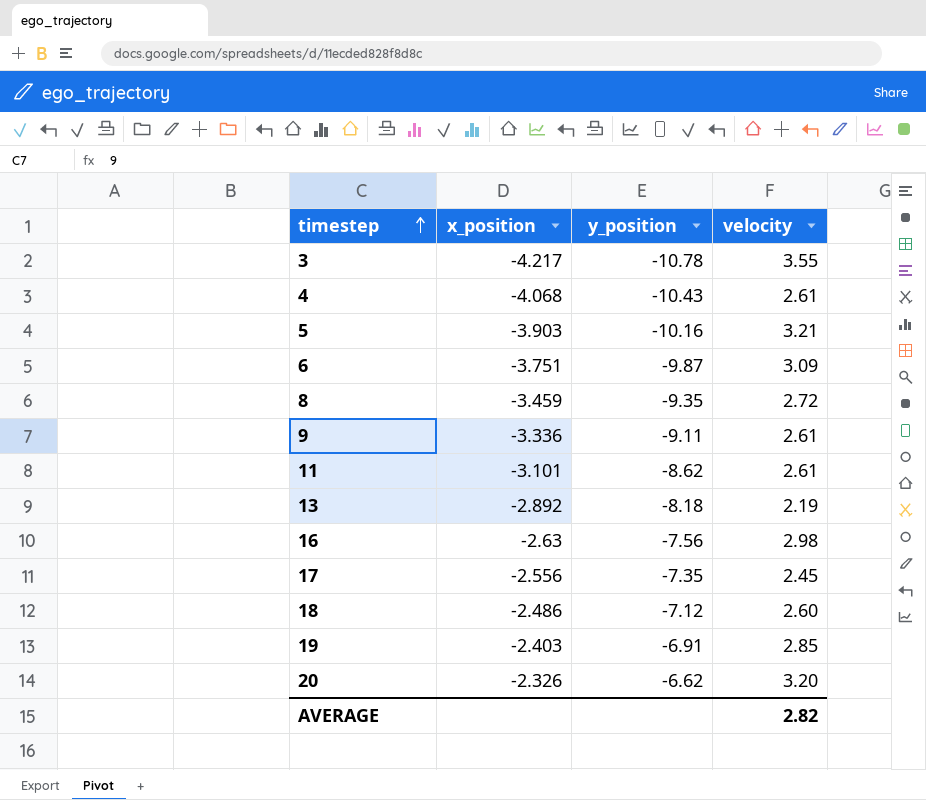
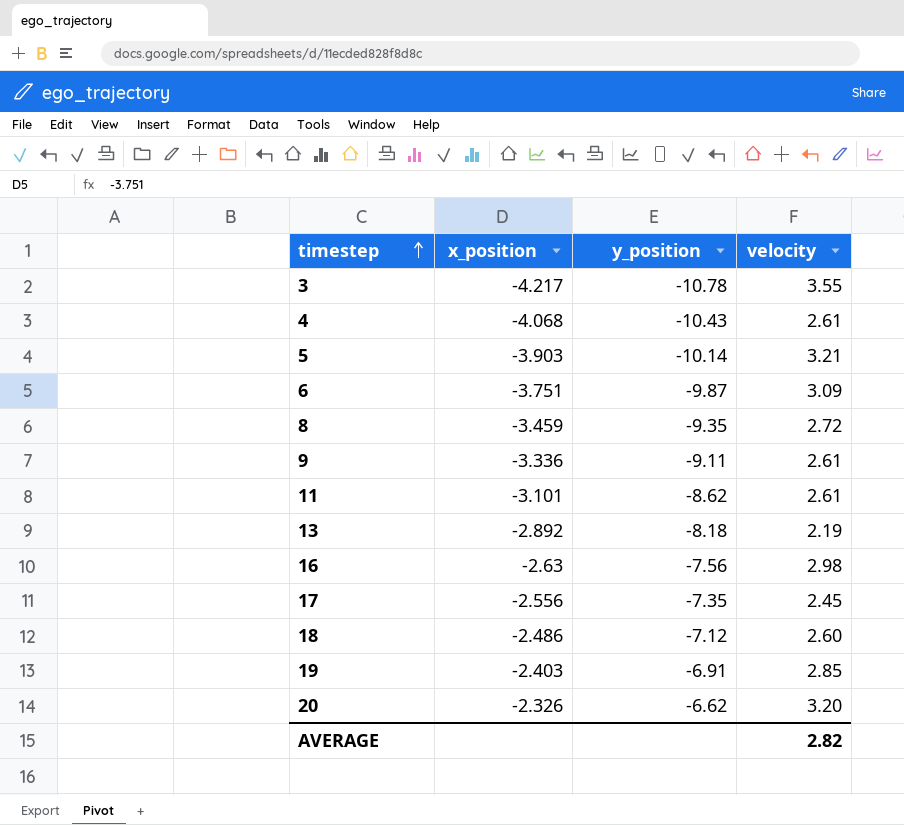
5 | y_position: -10.16 -> -10.14

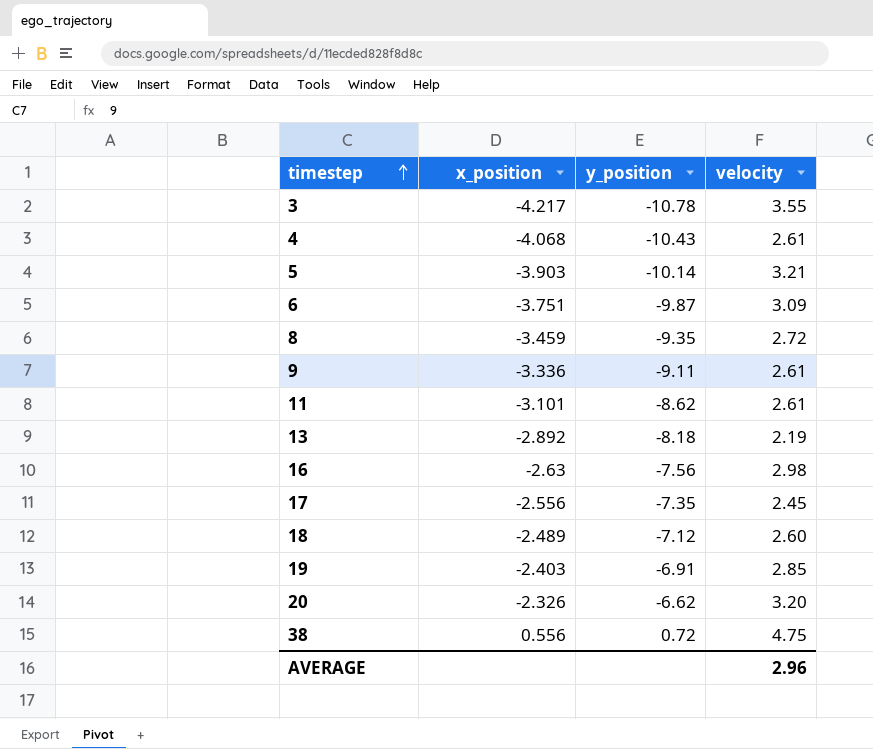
18 | x_position: -2.486 -> -2.489
row 38: none -> 0.556 | 0.72 | 4.75
AVERAGE | velocity: 2.82 -> 2.96

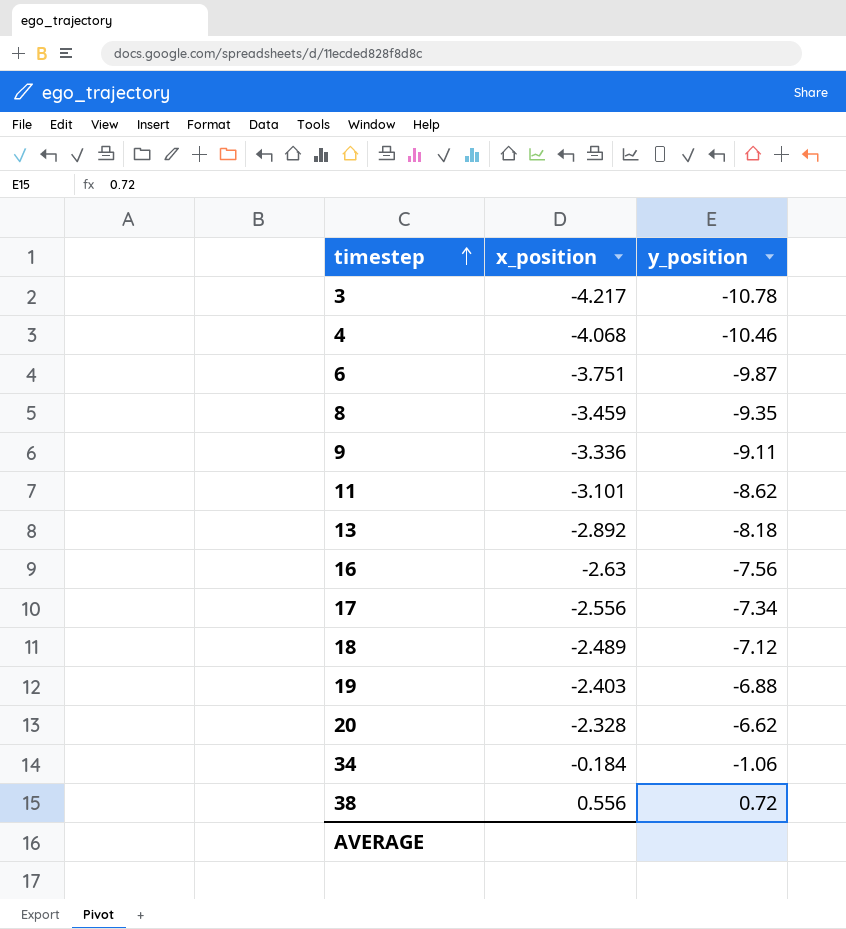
column velocity | position: 4 -> none
row 5: -3.903 | -10.14 | 3.21 -> none
4 | y_position: -10.43 -> -10.46
17 | y_position: -7.35 -> -7.34
19 | y_position: -6.91 -> -6.88
20 | x_position: -2.326 -> -2.328
row 34: none -> -0.184 | -1.06

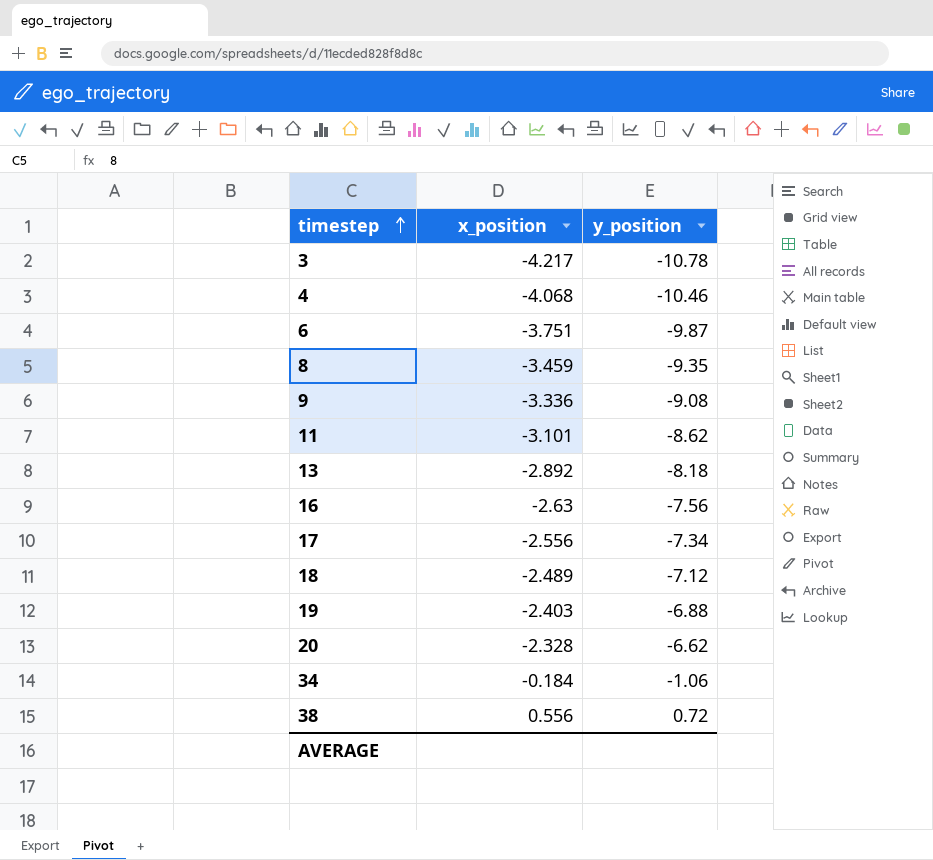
9 | y_position: -9.11 -> -9.08

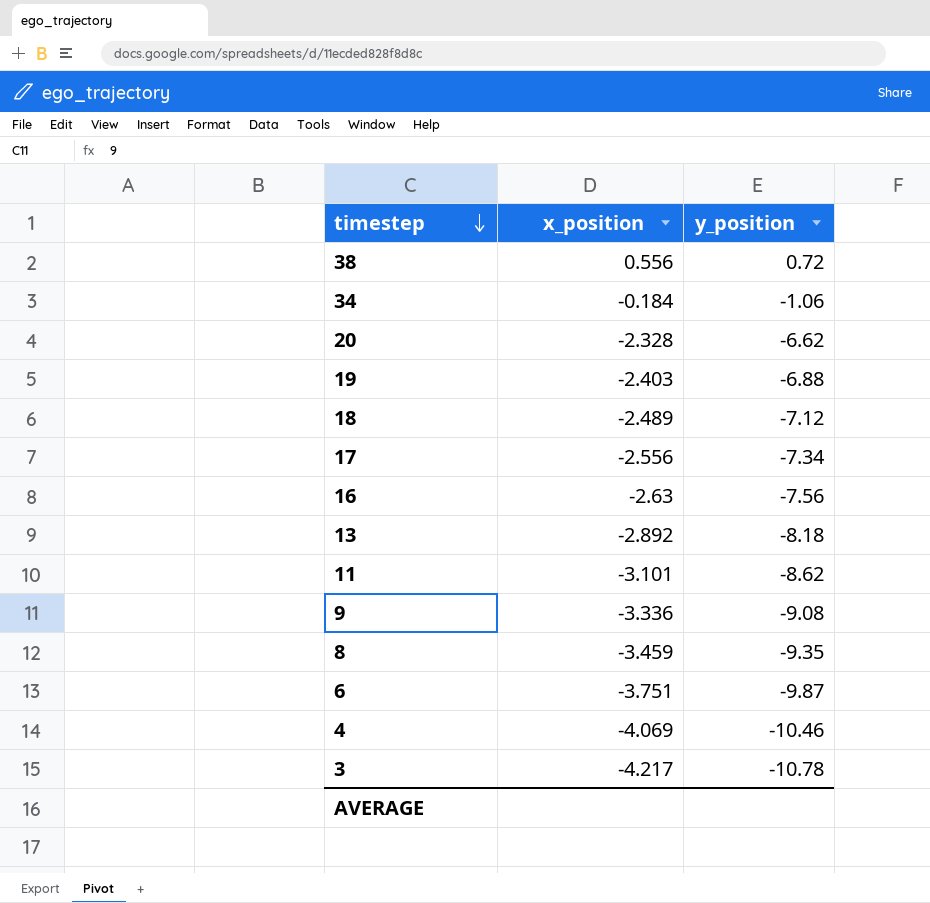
row order: timestep ascending -> timestep descending
4 | x_position: -4.068 -> -4.069

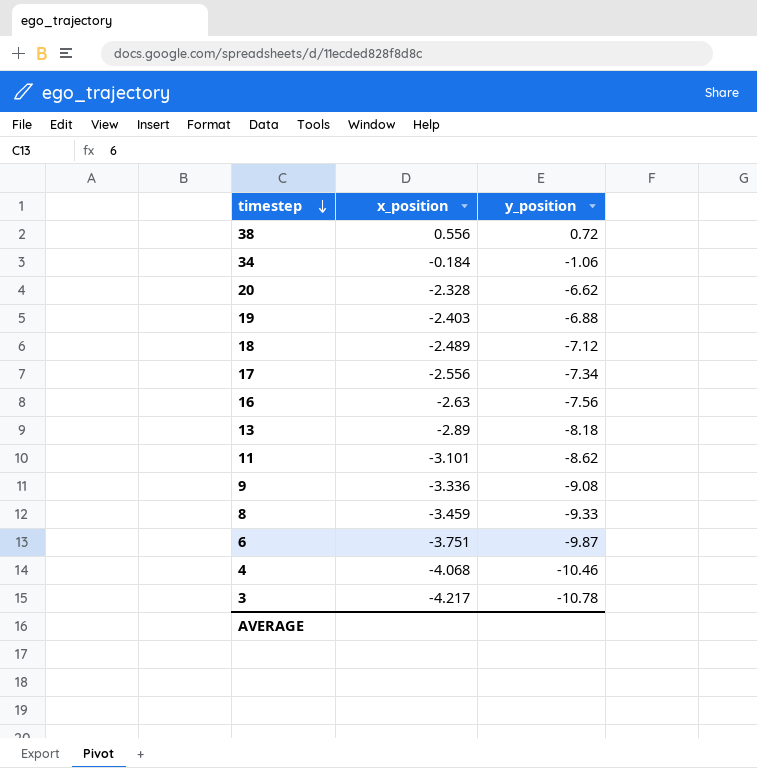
13 | x_position: -2.892 -> -2.89
8 | y_position: -9.35 -> -9.33
4 | x_position: -4.069 -> -4.068

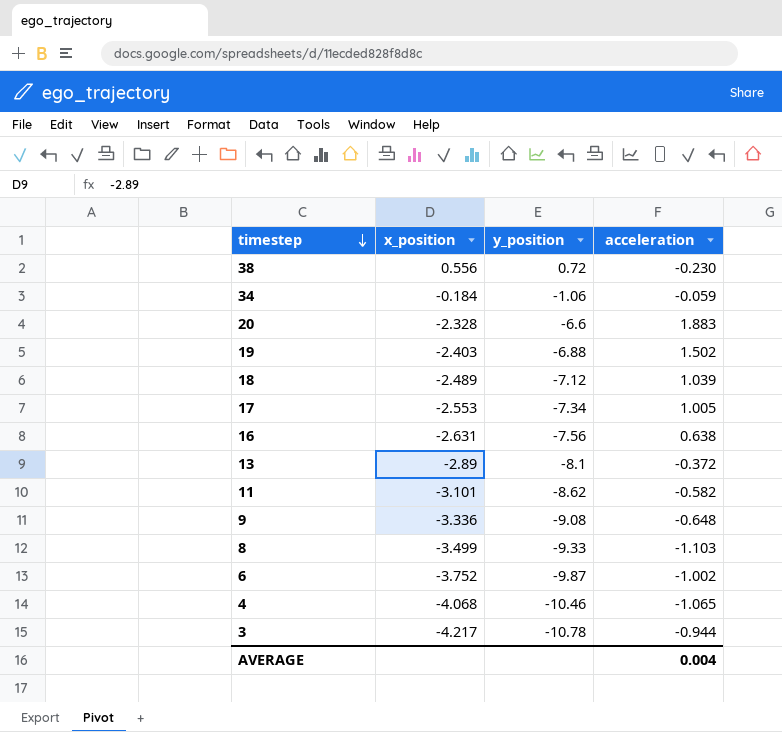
column acceleration | position: none -> 4
20 | y_position: -6.62 -> -6.6
17 | x_position: -2.556 -> -2.553
16 | x_position: -2.63 -> -2.631
13 | y_position: -8.18 -> -8.1
8 | x_position: -3.459 -> -3.499
6 | x_position: -3.751 -> -3.752

